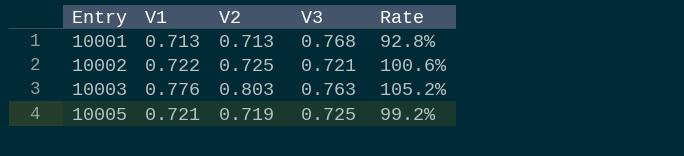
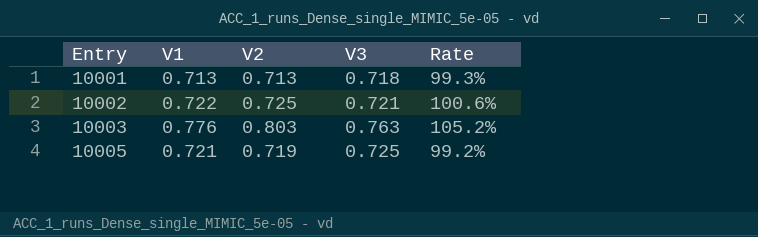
10001 | V3: 0.768 -> 0.718
10001 | Rate: 92.8% -> 99.3%

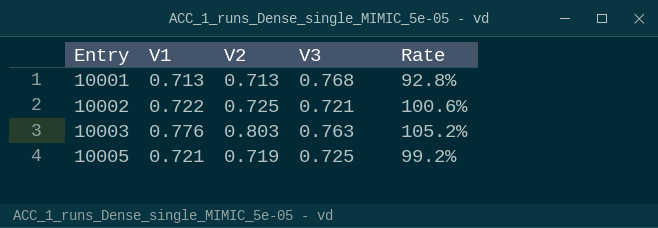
10001 | V3: 0.718 -> 0.768
10001 | Rate: 99.3% -> 92.8%

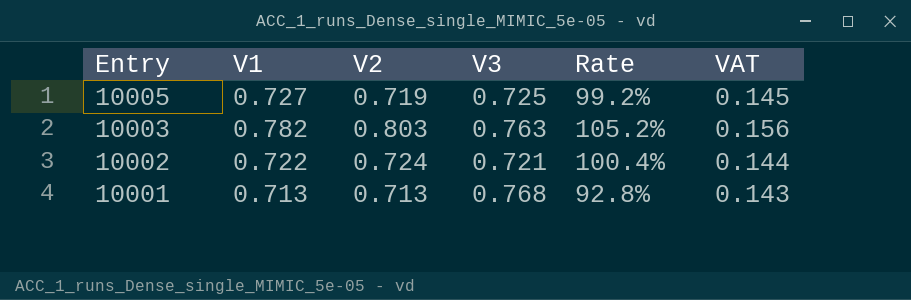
row order: Entry ascending -> Entry descending
column VAT | formula: none -> [V1] * 0.2
10005 | V1: 0.721 -> 0.727
10003 | V1: 0.776 -> 0.782
10002 | V2: 0.725 -> 0.724
10002 | Rate: 100.6% -> 100.4%

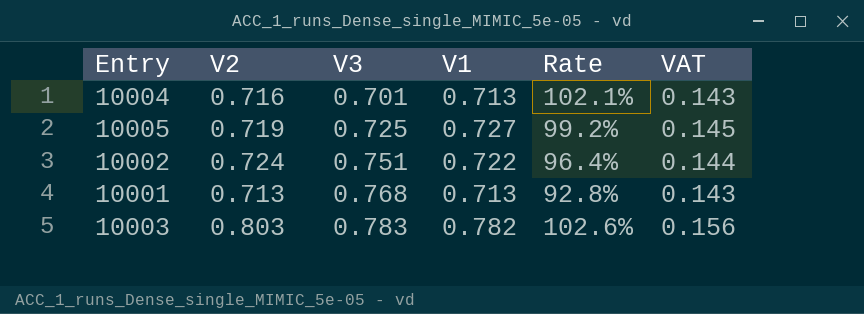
row order: Entry descending -> V3 ascending
column V1 | position: 2 -> 4
row 10004: none -> 0.716 | 0.701 | 0.713 | 102.1% | 0.143
10002 | V3: 0.721 -> 0.751
10002 | Rate: 100.4% -> 96.4%
10003 | V3: 0.763 -> 0.783
10003 | Rate: 105.2% -> 102.6%

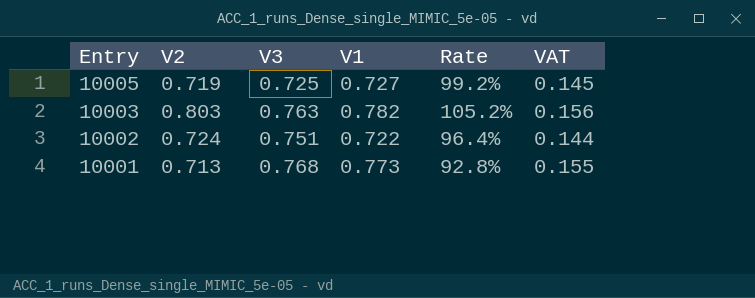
row order: V3 ascending -> Entry descending
row 10004: 0.716 | 0.701 | 0.713 | 102.1% | 0.143 -> none
10003 | V3: 0.783 -> 0.763
10003 | Rate: 102.6% -> 105.2%
10001 | V1: 0.713 -> 0.773
10001 | VAT: 0.143 -> 0.155

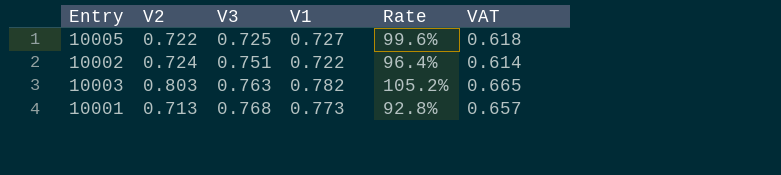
row order: Entry descending -> V3 ascending
column VAT | formula: [V1] * 0.2 -> [V1] * 0.85
10005 | V2: 0.719 -> 0.722
10005 | Rate: 99.2% -> 99.6%

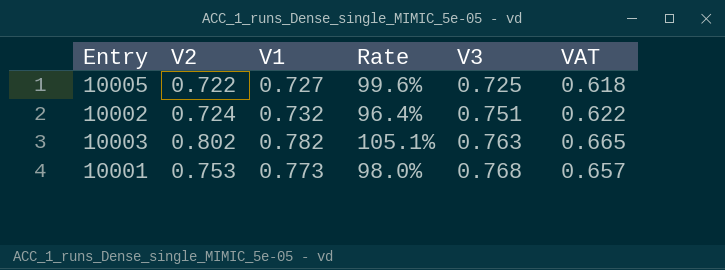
column V3 | position: 3 -> 5
10002 | V1: 0.722 -> 0.732
10002 | VAT: 0.614 -> 0.622
10003 | V2: 0.803 -> 0.802
10003 | Rate: 105.2% -> 105.1%
10001 | V2: 0.713 -> 0.753
10001 | Rate: 92.8% -> 98.0%

